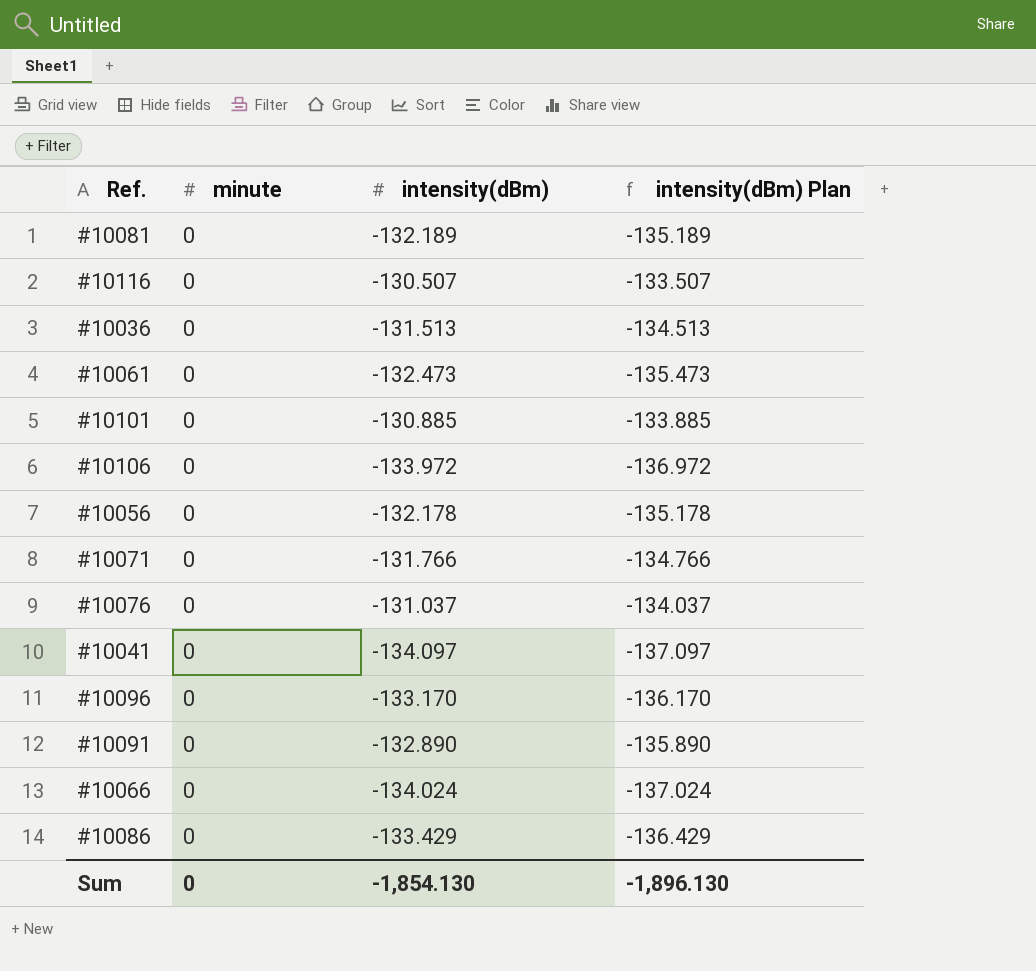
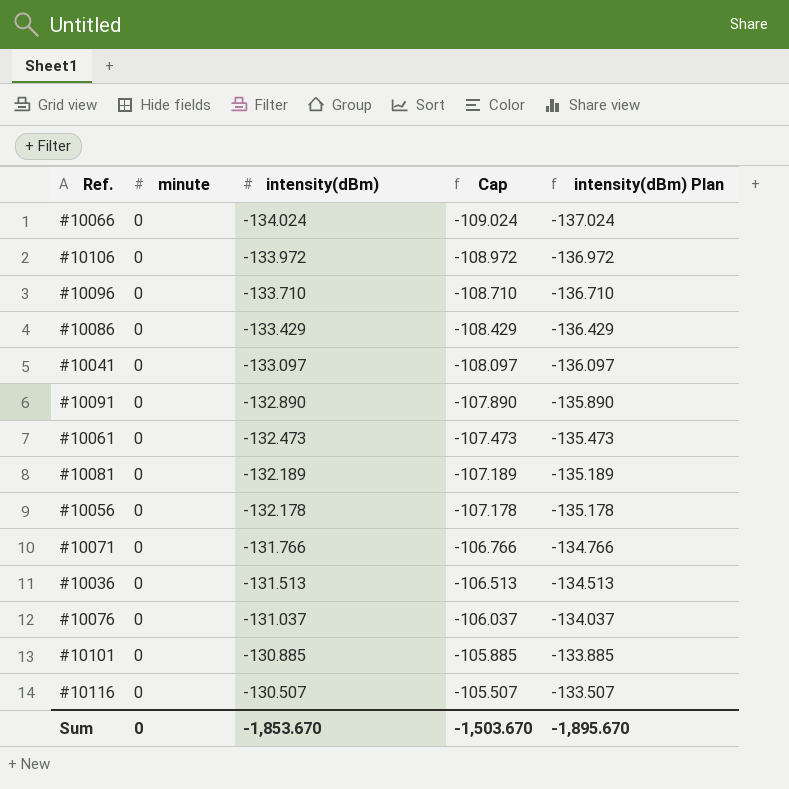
row order: none -> intensity(dBm) ascending
column Cap | formula: none -> [intensity(dBm)] + 25
#10096 | intensity(dBm): -133.170 -> -133.710
#10096 | intensity(dBm) Plan: -136.170 -> -136.710
#10041 | intensity(dBm): -134.097 -> -133.097
#10041 | intensity(dBm) Plan: -137.097 -> -136.097
Sum | intensity(dBm): -1,854.130 -> -1,853.670
Sum | intensity(dBm) Plan: -1,896.130 -> -1,895.670

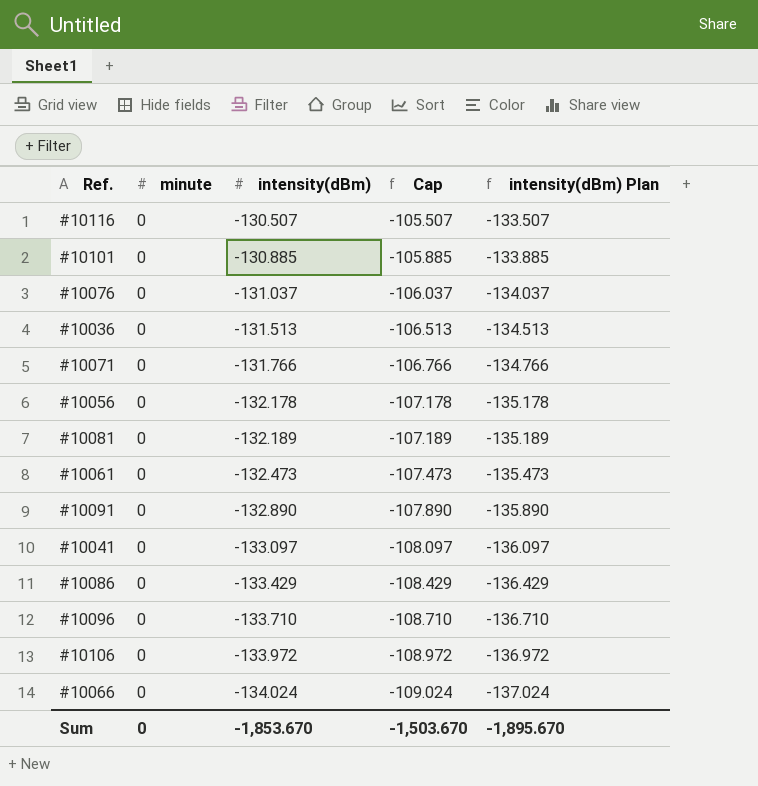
row order: intensity(dBm) ascending -> intensity(dBm) descending

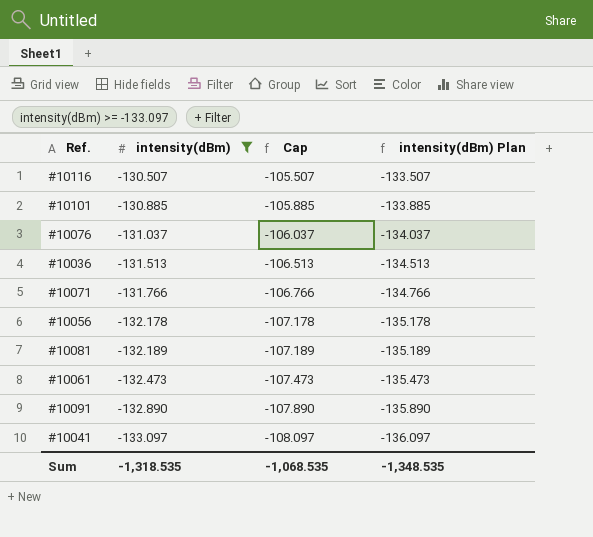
filter: none -> intensity(dBm) >= -133.097
column minute | position: 2 -> none
Sum | intensity(dBm): -1,853.670 -> -1,318.535
Sum | Cap: -1,503.670 -> -1,068.535
Sum | intensity(dBm) Plan: -1,895.670 -> -1,348.535

